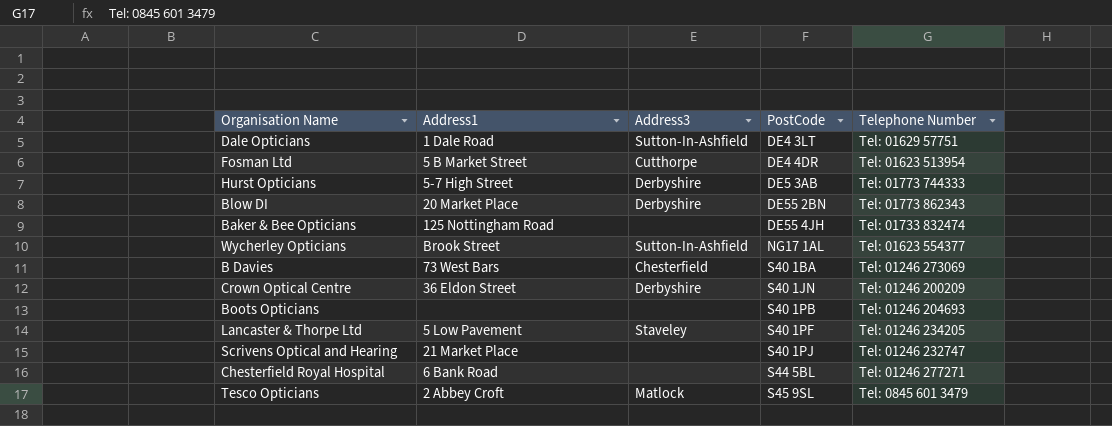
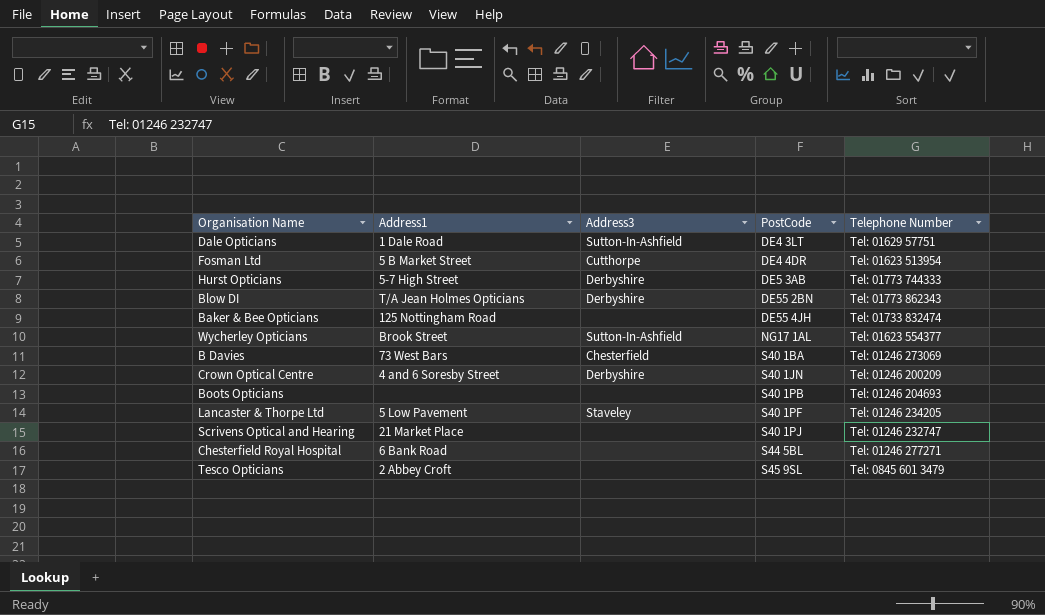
Blow DI | Address1: 20 Market Place -> T/A Jean Holmes Opticians
Crown Optical Centre | Address1: 36 Eldon Street -> 4 and 6 Soresby Street
Tesco Opticians | Address3: Matlock -> none

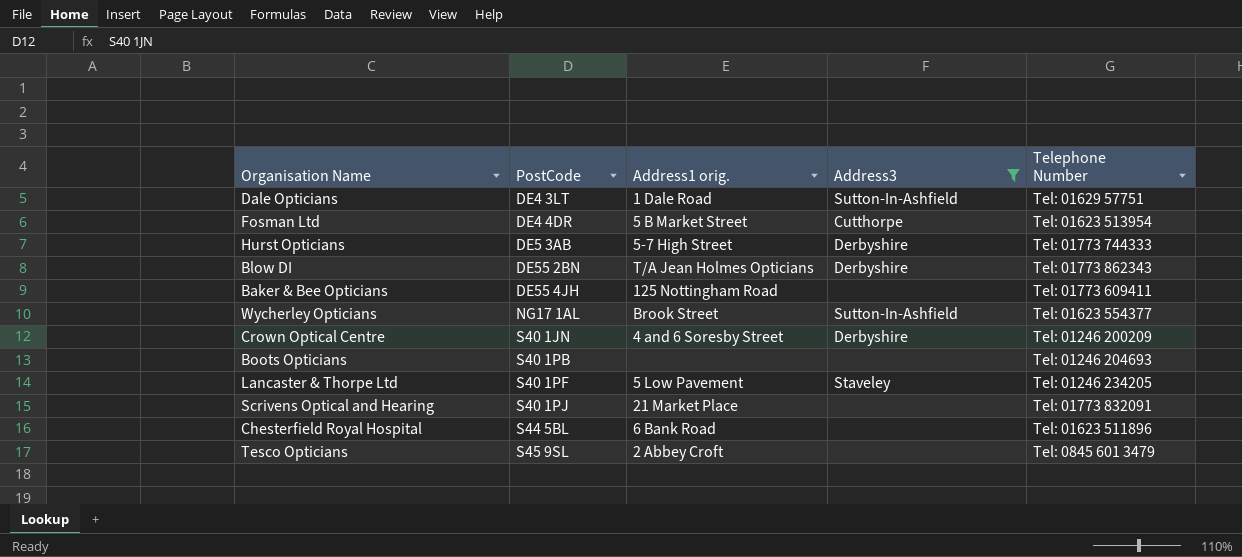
filter: none -> Address3 != Chesterfield
column PostCode | position: 4 -> 2
column name: Address1 -> Address1 orig.
Baker & Bee Opticians | Telephone Number: Tel: 01733 832474 -> Tel: 01773 609411
Scrivens Optical and Hearing | Telephone Number: Tel: 01246 232747 -> Tel: 01773 832091
Chesterfield Royal Hospital | Telephone Number: Tel: 01246 277271 -> Tel: 01623 511896

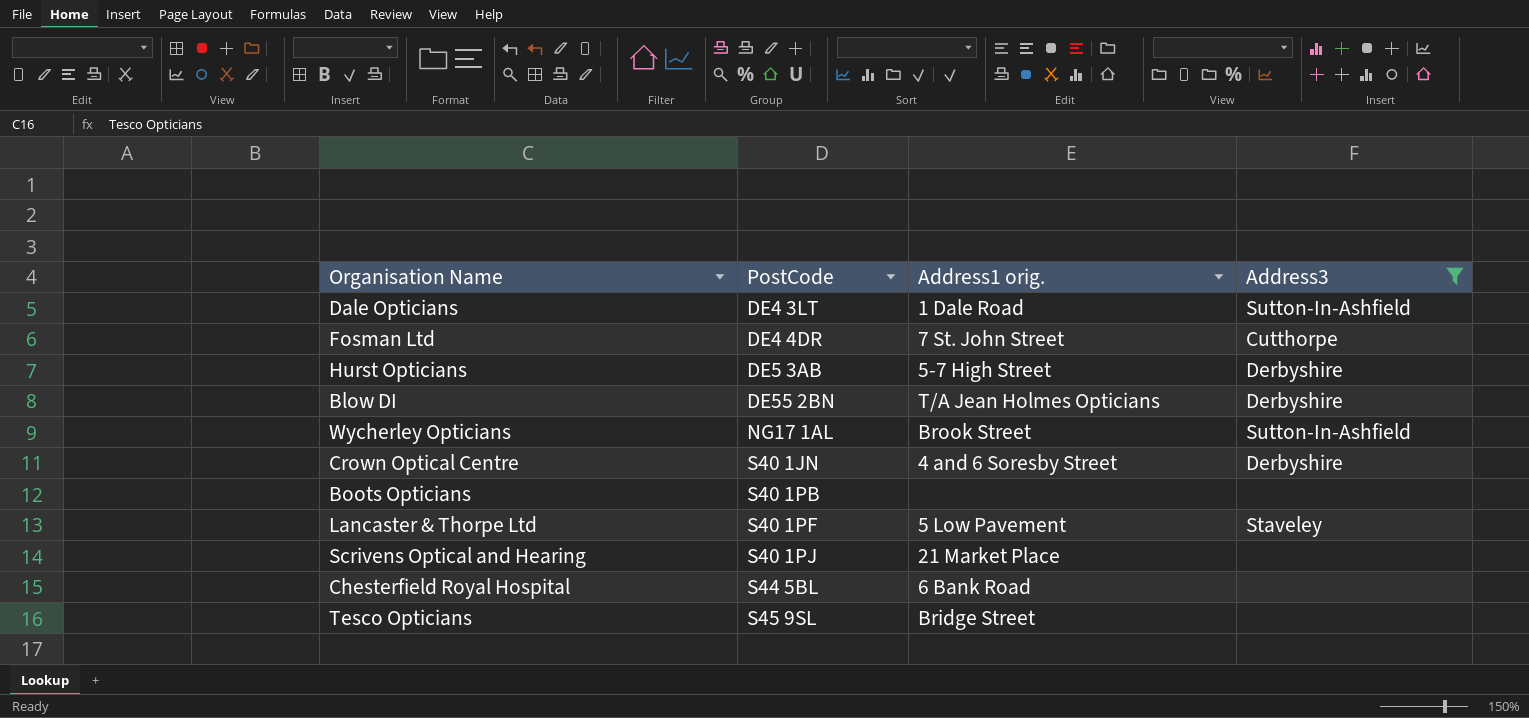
column Telephone Number | position: 5 -> none
row Baker & Bee Opticians: DE55 4JH | 125 Nottingham Road | none | Tel: 01773 609411 -> none
Fosman Ltd | Address1 orig.: 5 B Market Street -> 7 St. John Street
Tesco Opticians | Address1 orig.: 2 Abbey Croft -> Bridge Street

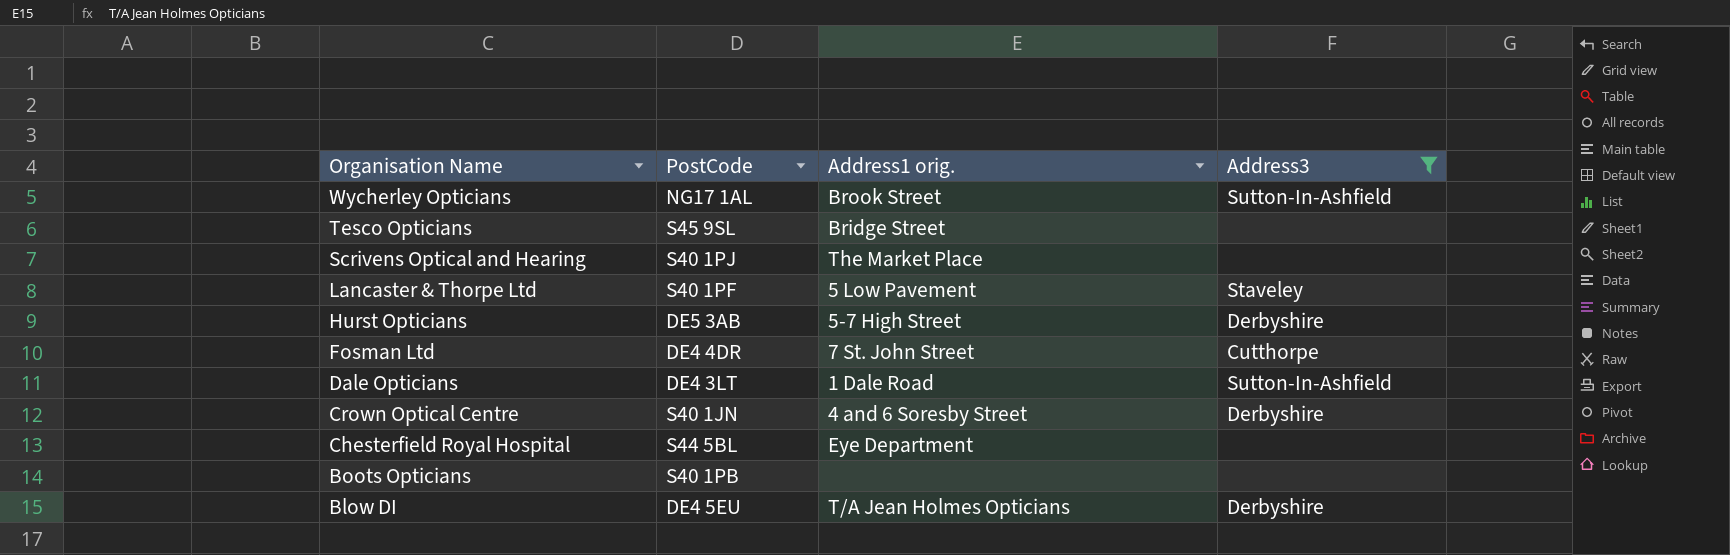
row order: PostCode ascending -> Organisation Name descending
Scrivens Optical and Hearing | Address1 orig.: 21 Market Place -> The Market Place
Chesterfield Royal Hospital | Address1 orig.: 6 Bank Road -> Eye Department
Blow DI | PostCode: DE55 2BN -> DE4 5EU

